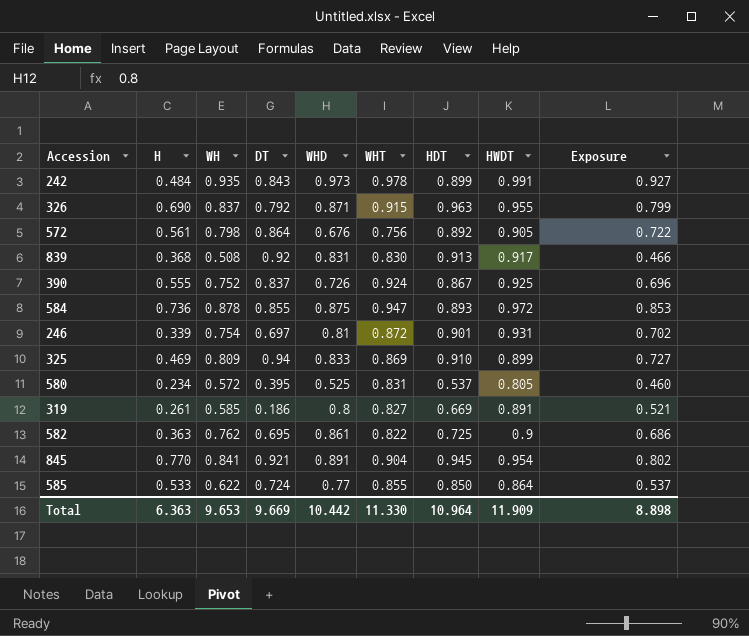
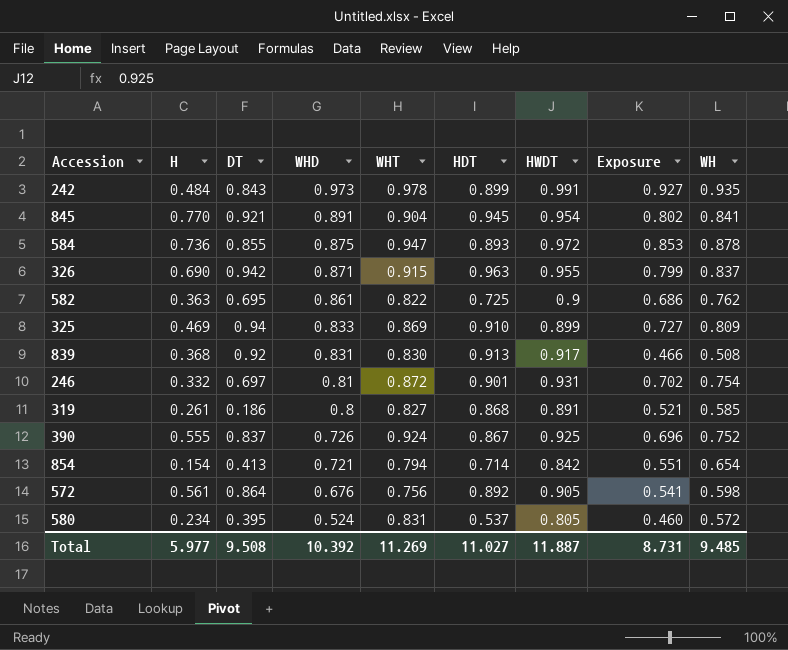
row order: none -> WHD descending
column WH | position: 3 -> 9
row 585: 0.533 | 0.622 | 0.724 | 0.77 | 0.855 | 0.850 | 0.864 | 0.537 -> none
326 | DT: 0.792 -> 0.942
246 | H: 0.339 -> 0.332
319 | HDT: 0.669 -> 0.868
row 854: none -> 0.154 | 0.413 | 0.721 | 0.794 | 0.714 | 0.842 | 0.551 | 0.654
572 | Exposure: 0.722 -> 0.541
572 | WH: 0.798 -> 0.598
580 | WHD: 0.525 -> 0.524
Total | H: 6.363 -> 5.977
Total | DT: 9.669 -> 9.508
Total | WHD: 10.442 -> 10.392
Total | WHT: 11.330 -> 11.269
Total | HDT: 10.964 -> 11.027
Total | HWDT: 11.909 -> 11.887
Total | Exposure: 8.898 -> 8.731
Total | WH: 9.653 -> 9.485

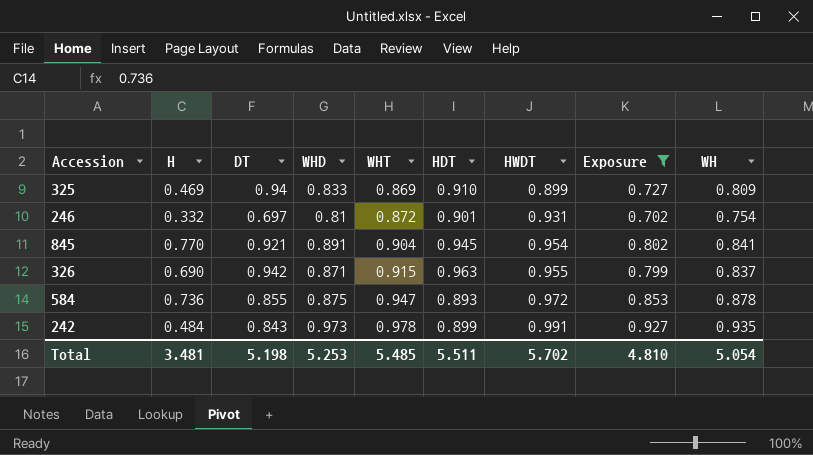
filter: none -> Exposure >= 0.702
row order: WHD descending -> WHT ascending
Total | H: 5.977 -> 3.481
Total | DT: 9.508 -> 5.198
Total | WHD: 10.392 -> 5.253
Total | WHT: 11.269 -> 5.485
Total | HDT: 11.027 -> 5.511
Total | HWDT: 11.887 -> 5.702
Total | Exposure: 8.731 -> 4.810
Total | WH: 9.485 -> 5.054

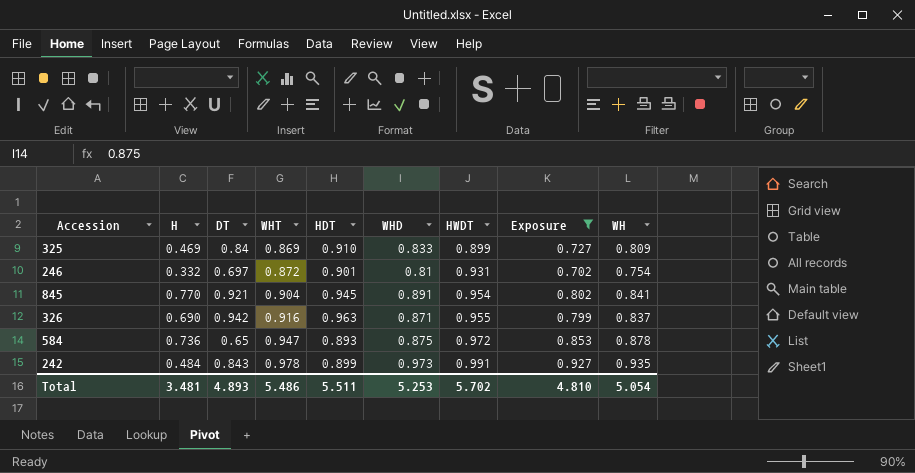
column WHD | position: 4 -> 6
325 | DT: 0.94 -> 0.84
326 | WHT: 0.915 -> 0.916
584 | DT: 0.855 -> 0.65
Total | DT: 5.198 -> 4.893
Total | WHT: 5.485 -> 5.486

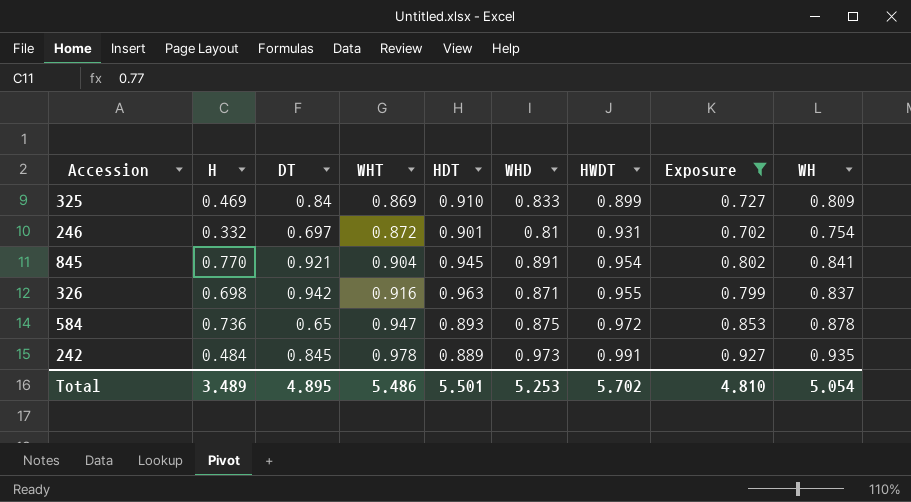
326 | H: 0.690 -> 0.698
242 | DT: 0.843 -> 0.845
242 | HDT: 0.899 -> 0.889
Total | H: 3.481 -> 3.489
Total | DT: 4.893 -> 4.895
Total | HDT: 5.511 -> 5.501

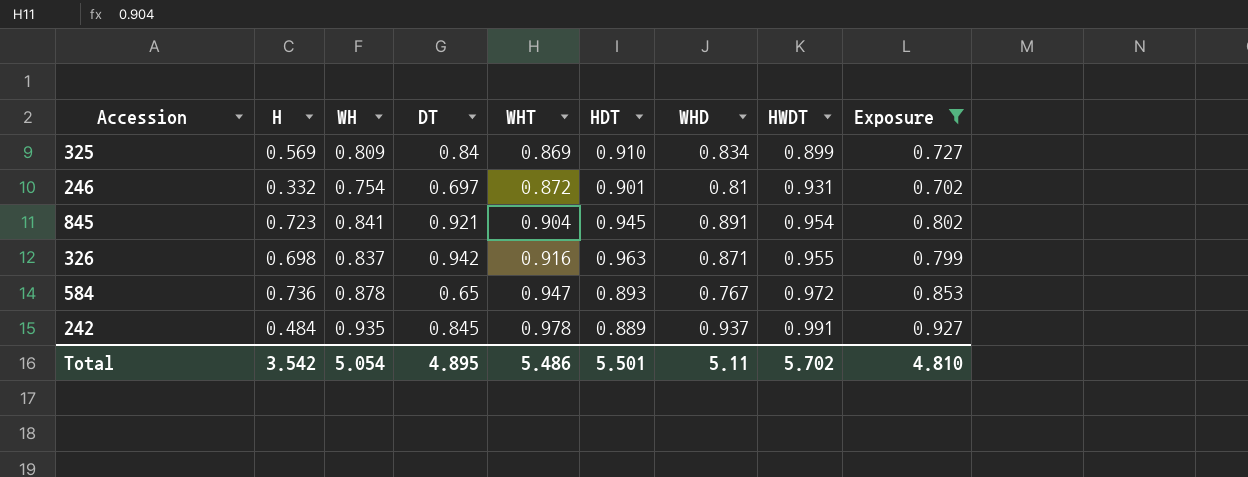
column WH | position: 9 -> 3
325 | H: 0.469 -> 0.569
325 | WHD: 0.833 -> 0.834
845 | H: 0.770 -> 0.723
584 | WHD: 0.875 -> 0.767
242 | WHD: 0.973 -> 0.937
Total | H: 3.489 -> 3.542
Total | WHD: 5.253 -> 5.11

